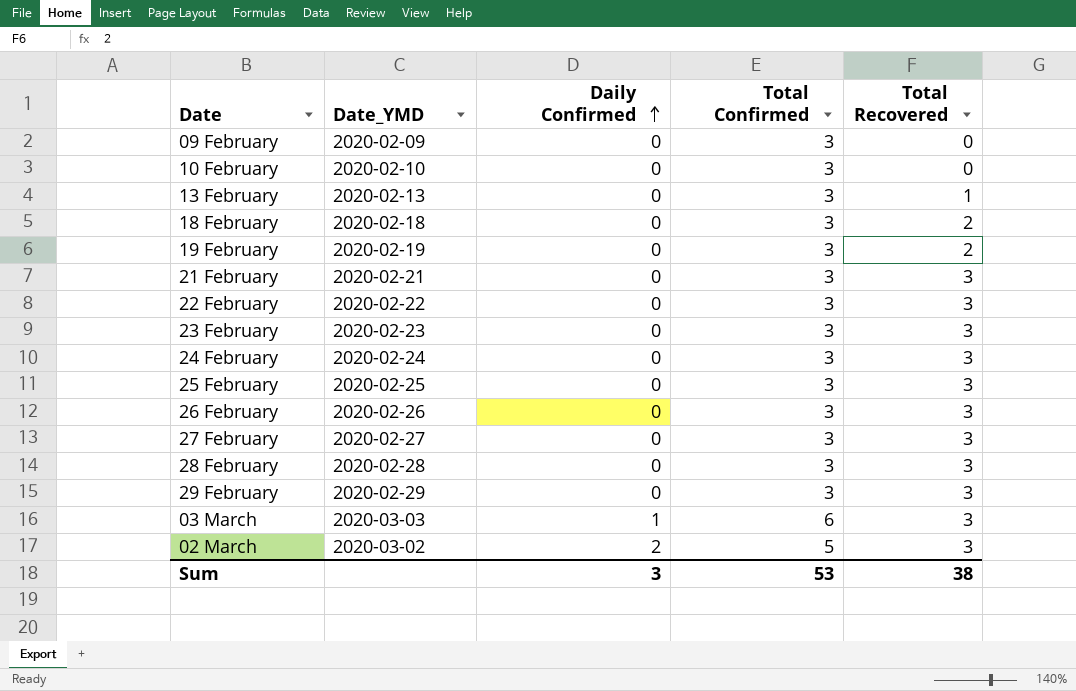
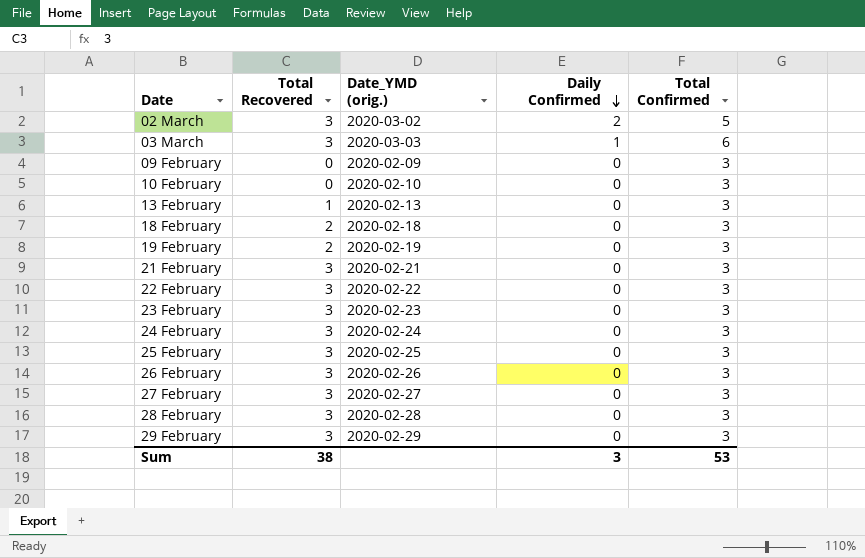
row order: Daily Confirmed ascending -> Daily Confirmed descending
column Total Recovered | position: 5 -> 2
column name: Date_YMD -> Date_YMD (orig.)

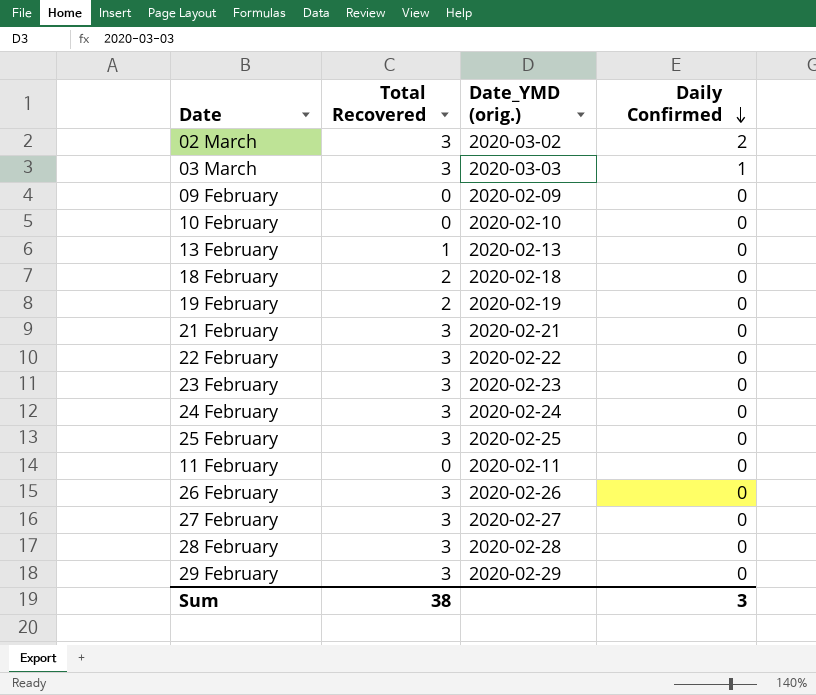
column Total Confirmed | position: 5 -> none
row 11 February: none -> 0 | 2020-02-11 | 0

